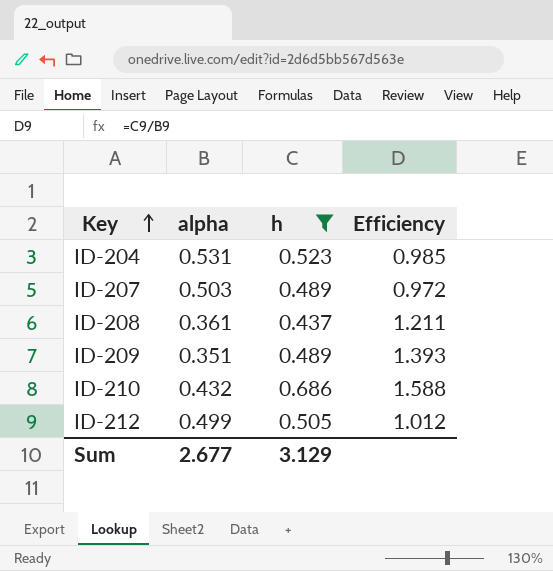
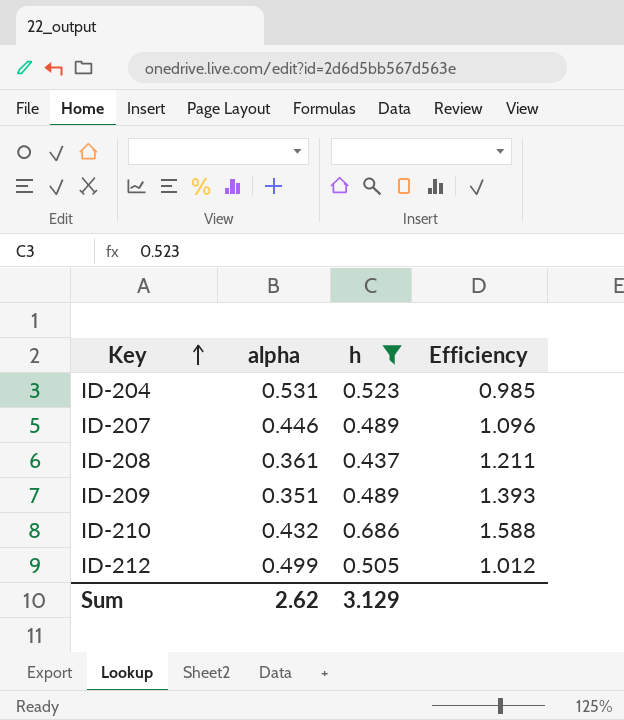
ID-207 | alpha: 0.503 -> 0.446
ID-207 | Efficiency: 0.972 -> 1.096
Sum | alpha: 2.677 -> 2.62

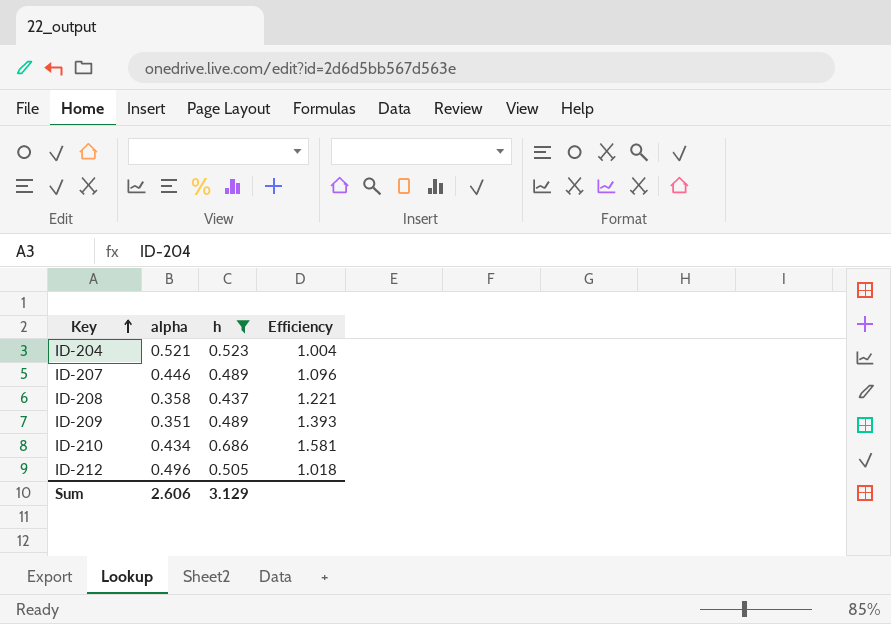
ID-204 | alpha: 0.531 -> 0.521
ID-204 | Efficiency: 0.985 -> 1.004
ID-208 | alpha: 0.361 -> 0.358
ID-208 | Efficiency: 1.211 -> 1.221
ID-210 | alpha: 0.432 -> 0.434
ID-210 | Efficiency: 1.588 -> 1.581
ID-212 | alpha: 0.499 -> 0.496
ID-212 | Efficiency: 1.012 -> 1.018
Sum | alpha: 2.62 -> 2.606

